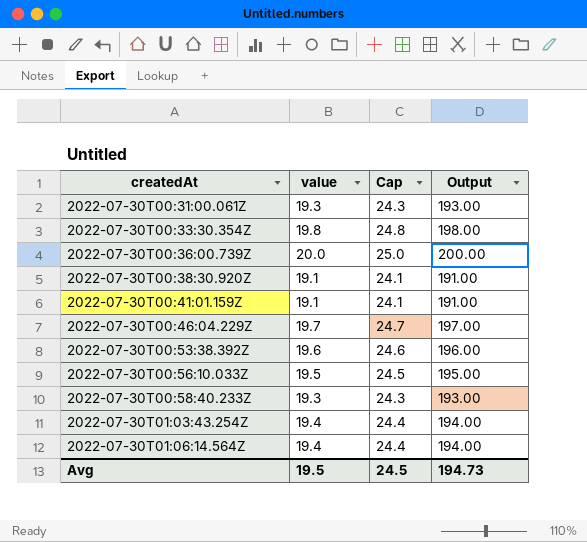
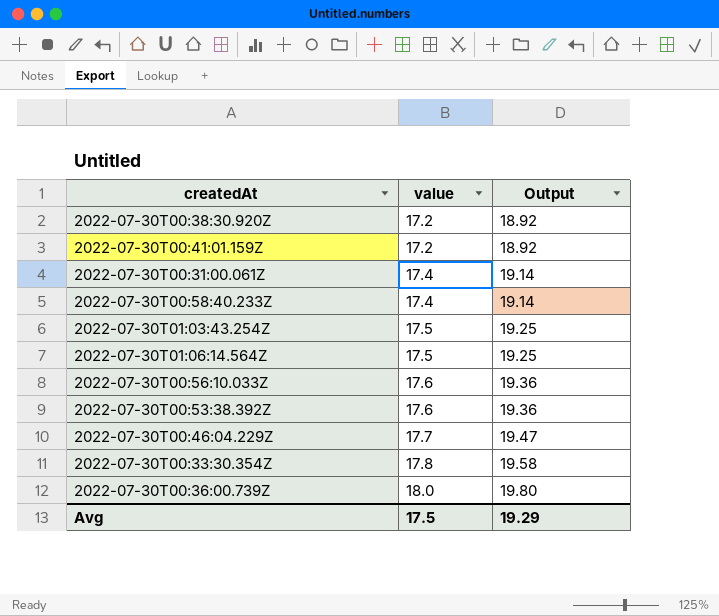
row order: createdAt ascending -> value ascending
column Cap | formula: [value] + 5 -> none
column Output | formula: [value] * 10 -> [value] * 1.1
2022-07-30T00:38:30.920Z | value: 19.1 -> 17.2
2022-07-30T00:41:01.159Z | value: 19.1 -> 17.2
2022-07-30T00:31:00.061Z | value: 19.3 -> 17.4
2022-07-30T00:58:40.233Z | value: 19.3 -> 17.4
2022-07-30T01:03:43.254Z | value: 19.4 -> 17.5
2022-07-30T01:06:14.564Z | value: 19.4 -> 17.5
2022-07-30T00:56:10.033Z | value: 19.5 -> 17.6
2022-07-30T00:53:38.392Z | value: 19.6 -> 17.6
2022-07-30T00:46:04.229Z | value: 19.7 -> 17.7
2022-07-30T00:33:30.354Z | value: 19.8 -> 17.8
2022-07-30T00:36:00.739Z | value: 20.0 -> 18.0
Avg | value: 19.5 -> 17.5
Avg | Output: 194.73 -> 19.29

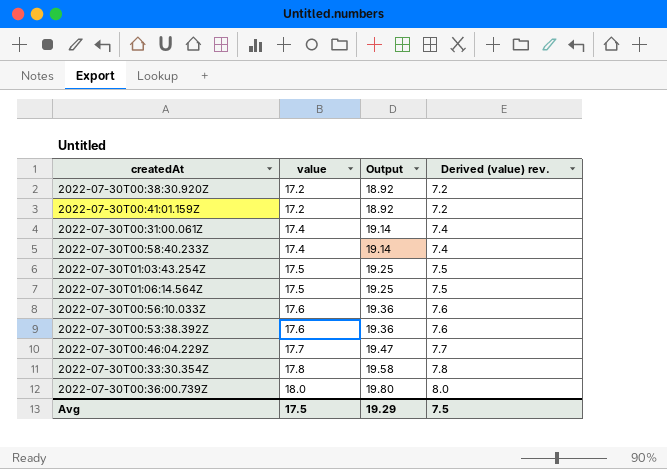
column Derived (value) rev. | formula: none -> [value] - 10

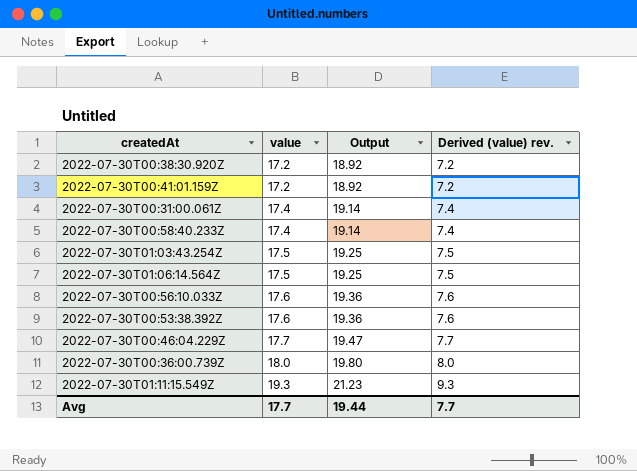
row 2022-07-30T00:33:30.354Z: 17.8 | 19.58 | 7.8 -> none
row 2022-07-30T01:11:15.549Z: none -> 19.3 | 21.23 | 9.3
Avg | value: 17.5 -> 17.7
Avg | Output: 19.29 -> 19.44
Avg | Derived (value) rev.: 7.5 -> 7.7

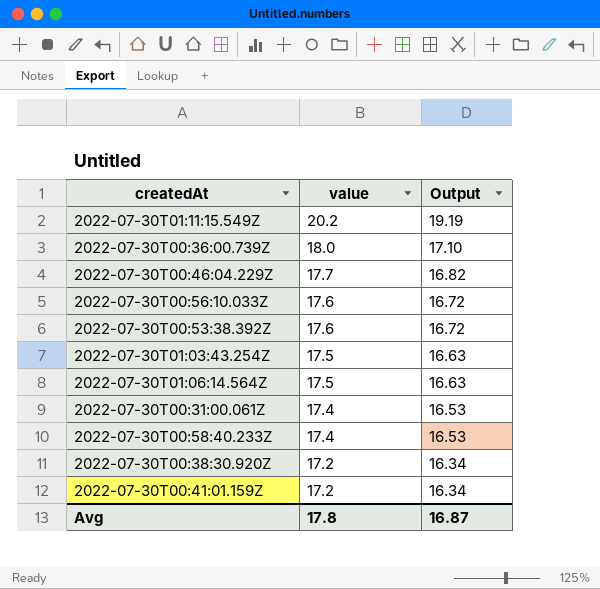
row order: value ascending -> value descending
column Derived (value) rev. | formula: [value] - 10 -> none
column Output | formula: [value] * 1.1 -> [value] * 0.95
2022-07-30T01:11:15.549Z | value: 19.3 -> 20.2
Avg | value: 17.7 -> 17.8
Avg | Output: 19.44 -> 16.87

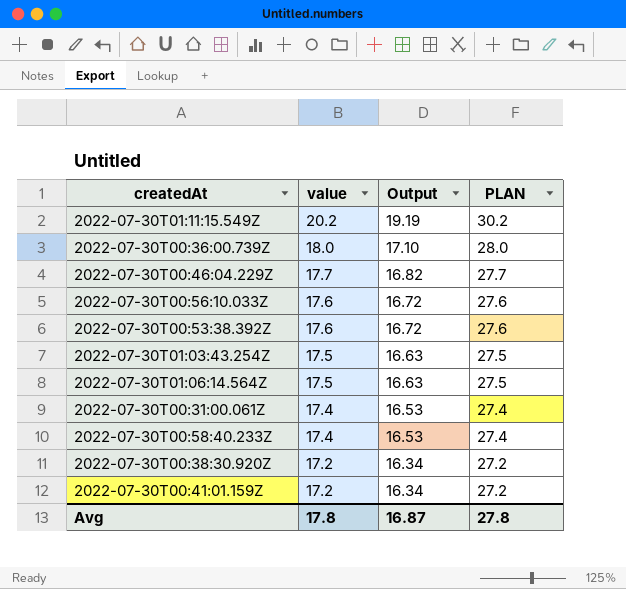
column PLAN | formula: none -> [value] + 10

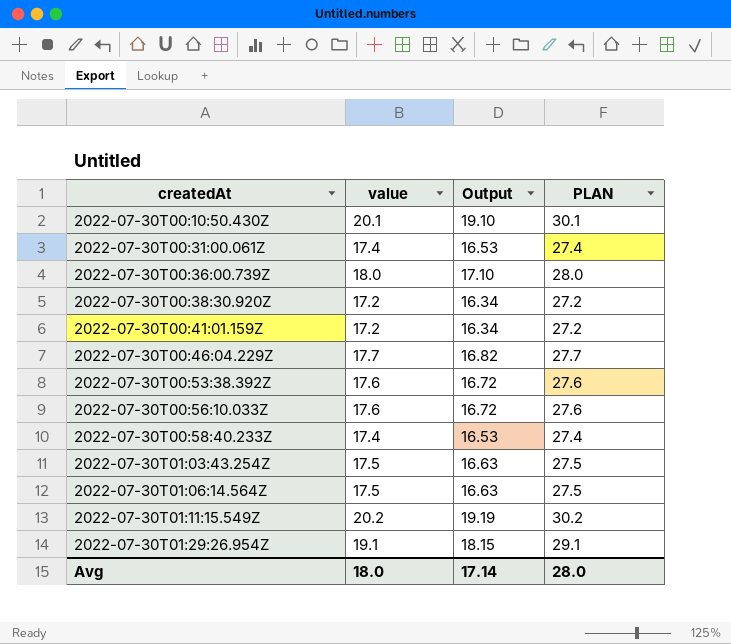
row order: value descending -> createdAt ascending
row 2022-07-30T00:10:50.430Z: none -> 20.1 | 19.10 | 30.1
row 2022-07-30T01:29:26.954Z: none -> 19.1 | 18.15 | 29.1
Avg | value: 17.8 -> 18.0
Avg | Output: 16.87 -> 17.14
Avg | PLAN: 27.8 -> 28.0

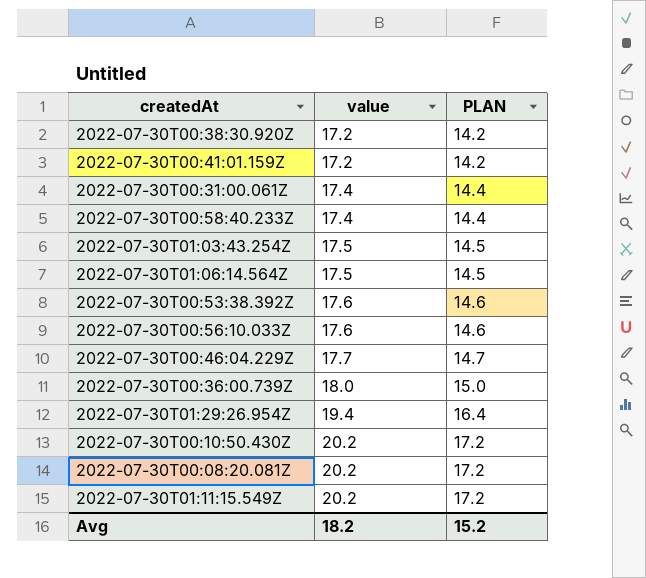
row order: createdAt ascending -> value ascending
column Output | formula: [value] * 0.95 -> none
column PLAN | formula: [value] + 10 -> [value] - 3
2022-07-30T01:29:26.954Z | value: 19.1 -> 19.4
2022-07-30T00:10:50.430Z | value: 20.1 -> 20.2
row 2022-07-30T00:08:20.081Z: none -> 20.2 | 17.2
Avg | value: 18.0 -> 18.2
Avg | PLAN: 28.0 -> 15.2

